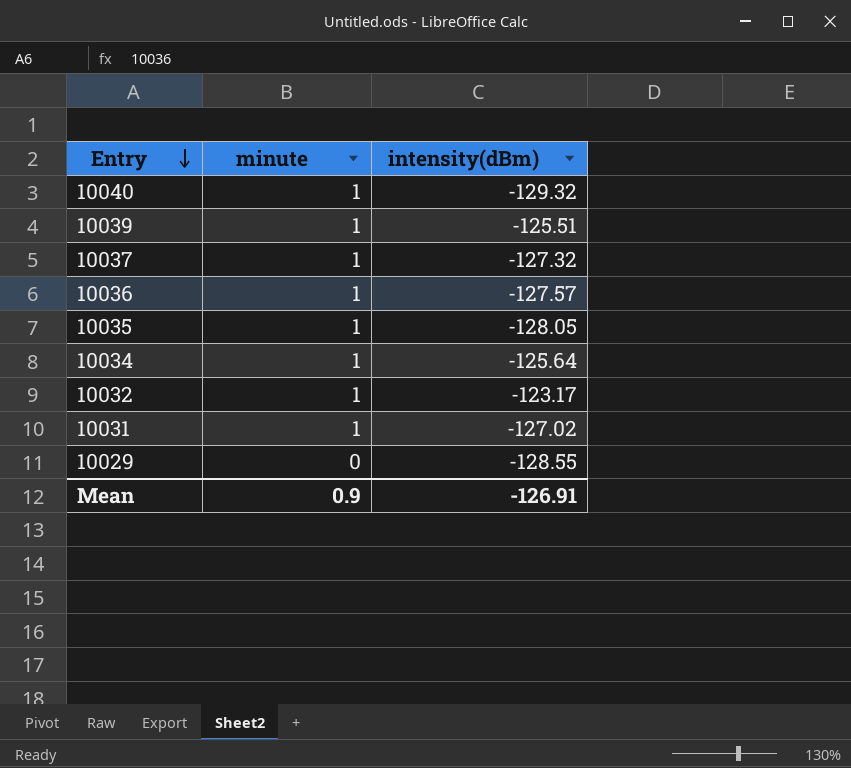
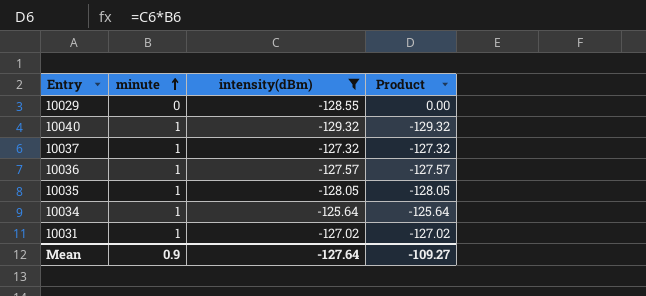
filter: none -> intensity(dBm) <= -125.64
row order: Entry descending -> minute ascending
column Product | formula: none -> [minute] * [intensity(dBm)]
Mean | intensity(dBm): -126.91 -> -127.64

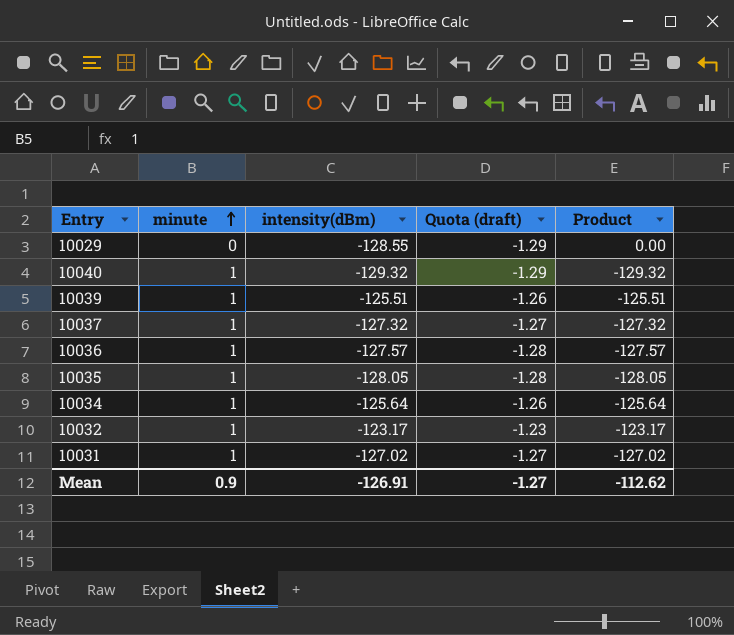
filter: intensity(dBm) <= -125.64 -> none
column Quota (draft) | formula: none -> [intensity(dBm)] * 0.01
Mean | intensity(dBm): -127.64 -> -126.91
Mean | Product: -109.27 -> -112.62

